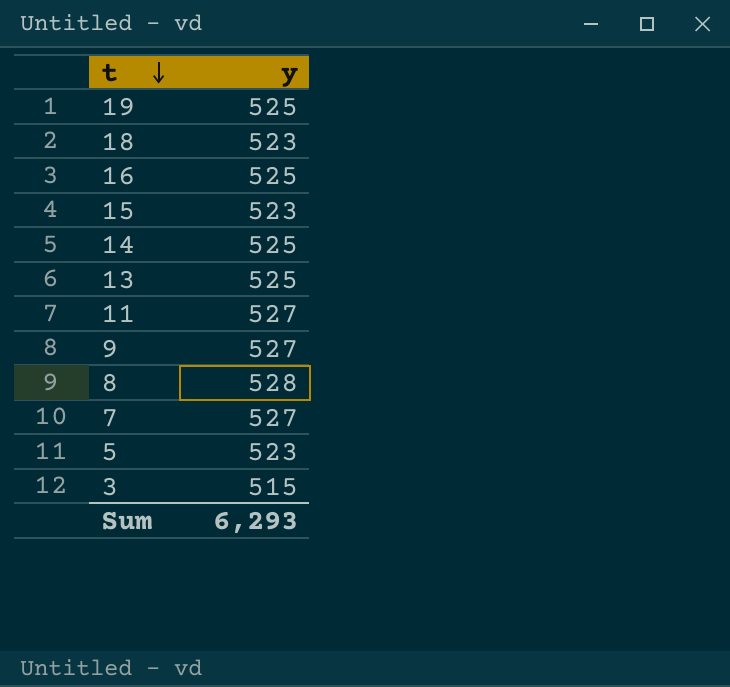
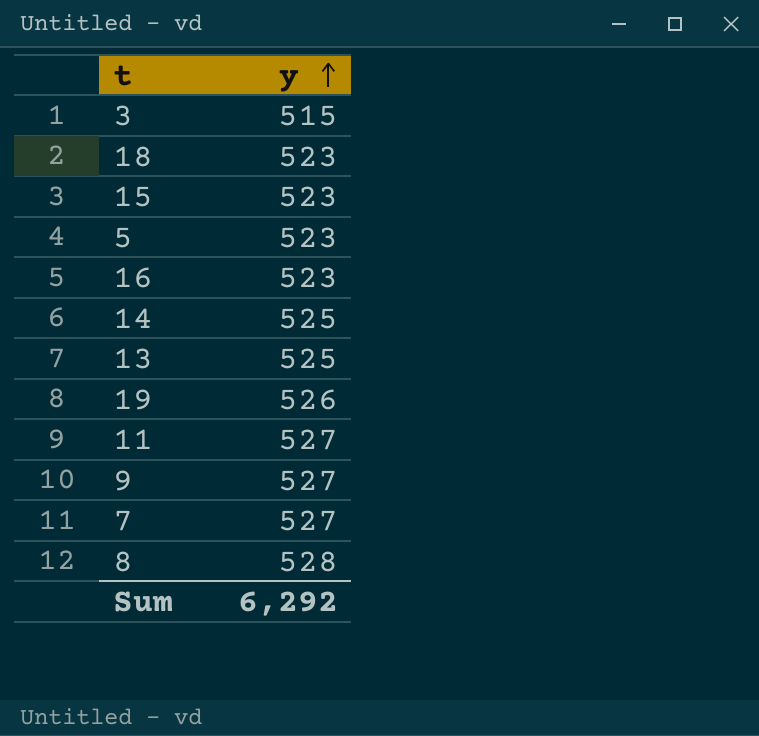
row order: t descending -> y ascending
16 | y: 525 -> 523
19 | y: 525 -> 526
Sum | y: 6,293 -> 6,292

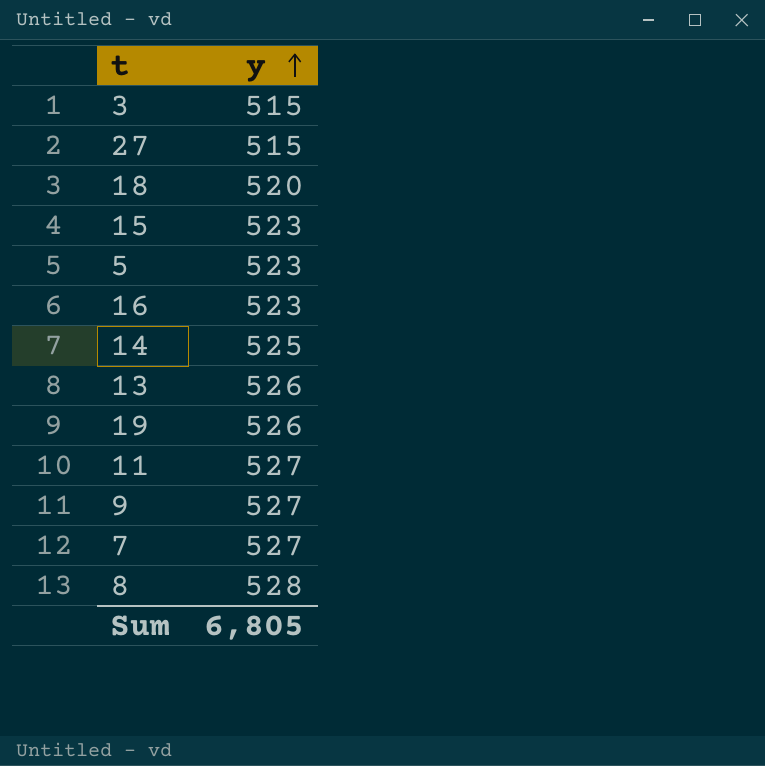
row 27: none -> 515
18 | y: 523 -> 520
13 | y: 525 -> 526
Sum | y: 6,292 -> 6,805

